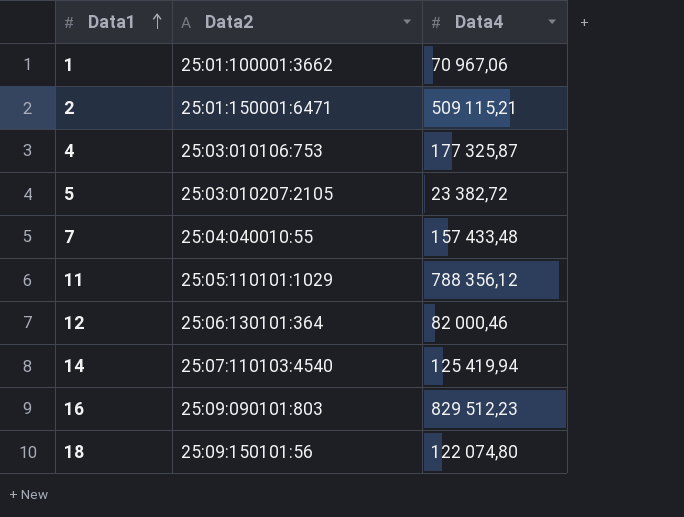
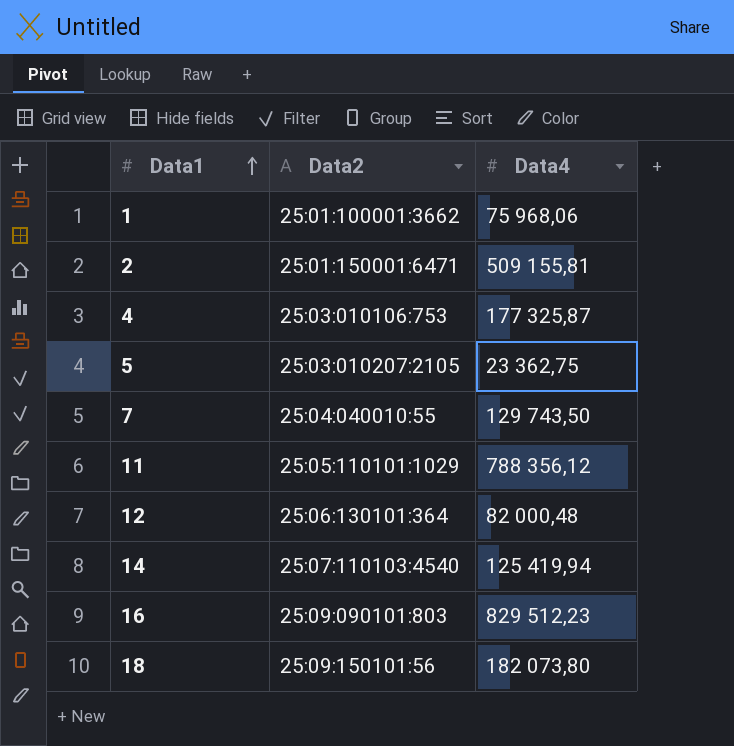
1 | Data4: 70 967,06 -> 75 968,06
2 | Data4: 509 115,21 -> 509 155,81
5 | Data4: 23 382,72 -> 23 362,75
7 | Data4: 157 433,48 -> 129 743,50
12 | Data4: 82 000,46 -> 82 000,48
18 | Data4: 122 074,80 -> 182 073,80

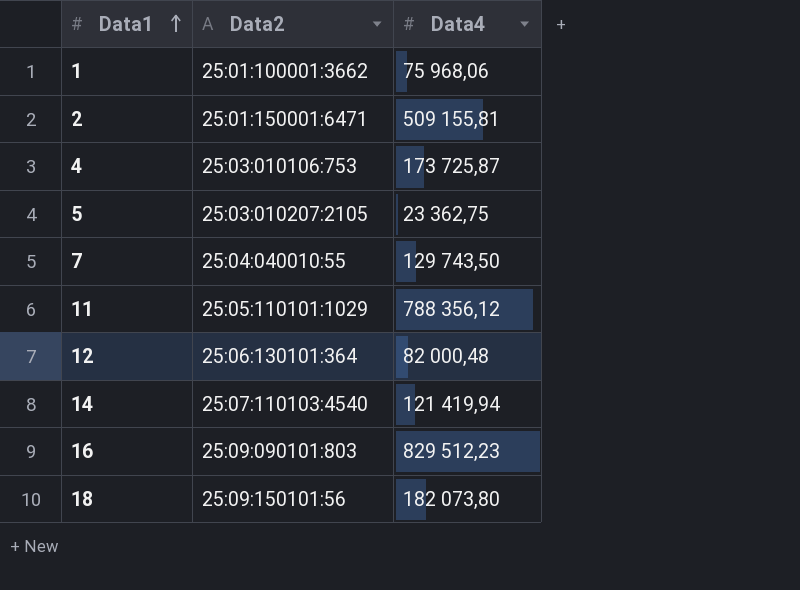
4 | Data4: 177 325,87 -> 173 725,87
14 | Data4: 125 419,94 -> 121 419,94

